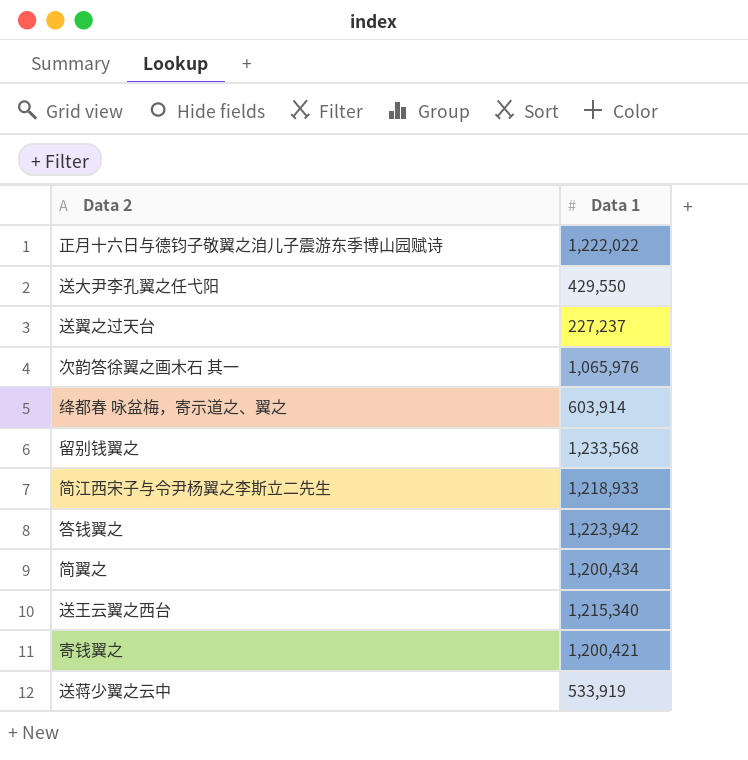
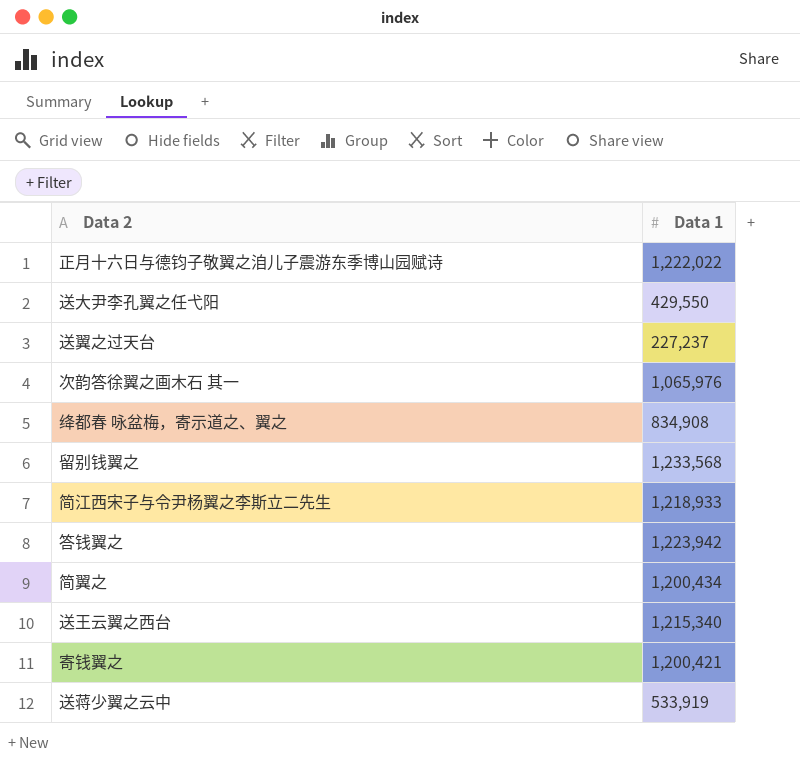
绛都春 咏盆梅，寄示道之、翼之 | Data 1: 603,914 -> 834,908

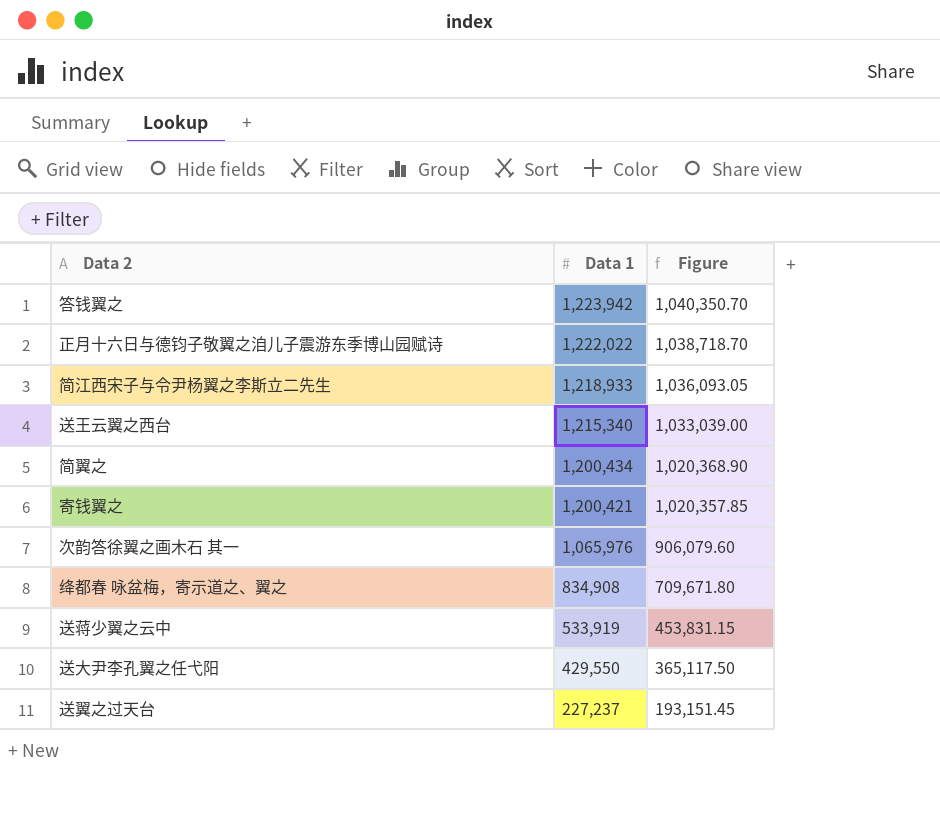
row order: none -> Data 1 descending
column Figure | formula: none -> [Data 1] * 0.85
row 留别钱翼之: 1,233,568 -> none

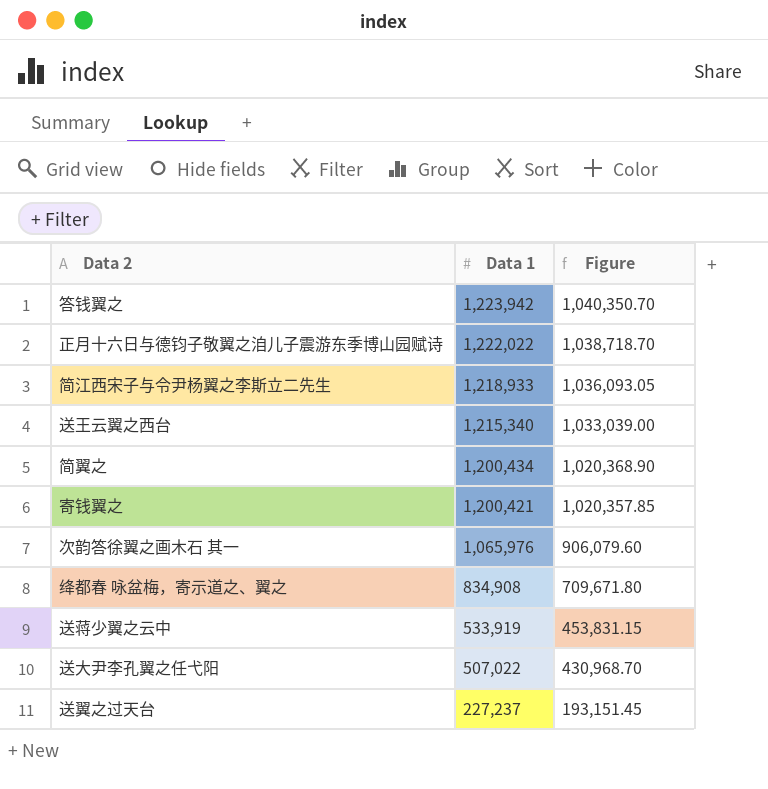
送大尹李孔翼之任弋阳 | Data 1: 429,550 -> 507,022
送大尹李孔翼之任弋阳 | Figure: 365,117.50 -> 430,968.70

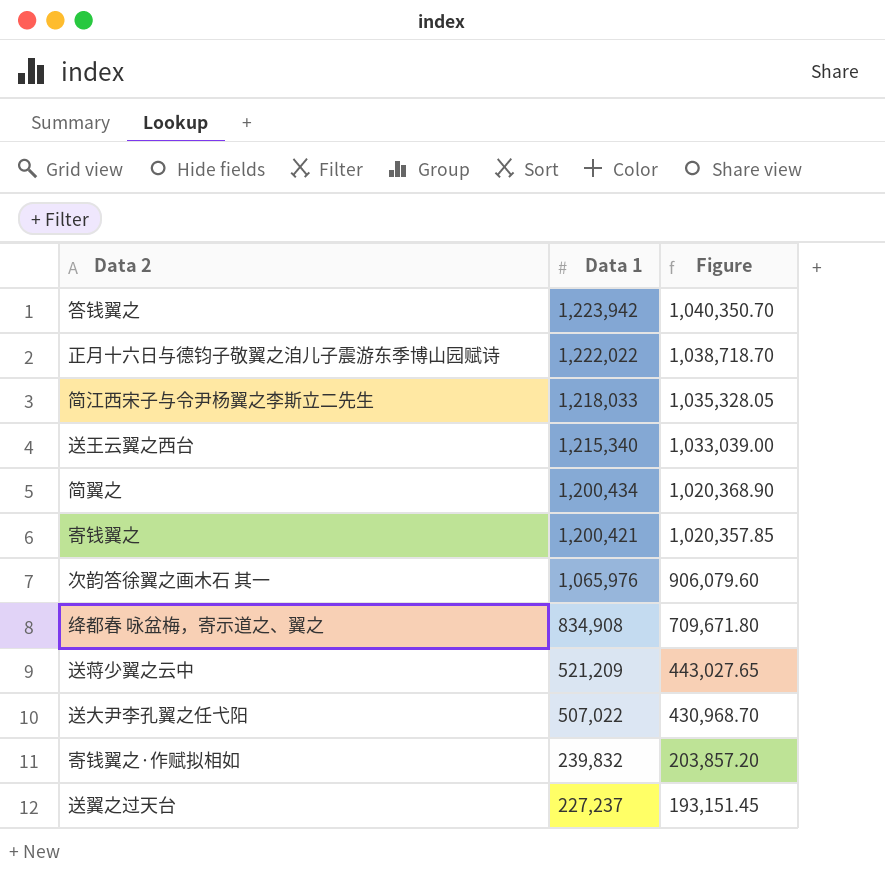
简江西宋子与令尹杨翼之李斯立二先生 | Data 1: 1,218,933 -> 1,218,033
简江西宋子与令尹杨翼之李斯立二先生 | Figure: 1,036,093.05 -> 1,035,328.05
送蒋少翼之云中 | Data 1: 533,919 -> 521,209
送蒋少翼之云中 | Figure: 453,831.15 -> 443,027.65
row 寄钱翼之·作赋拟相如: none -> 239,832 | 203,857.20

